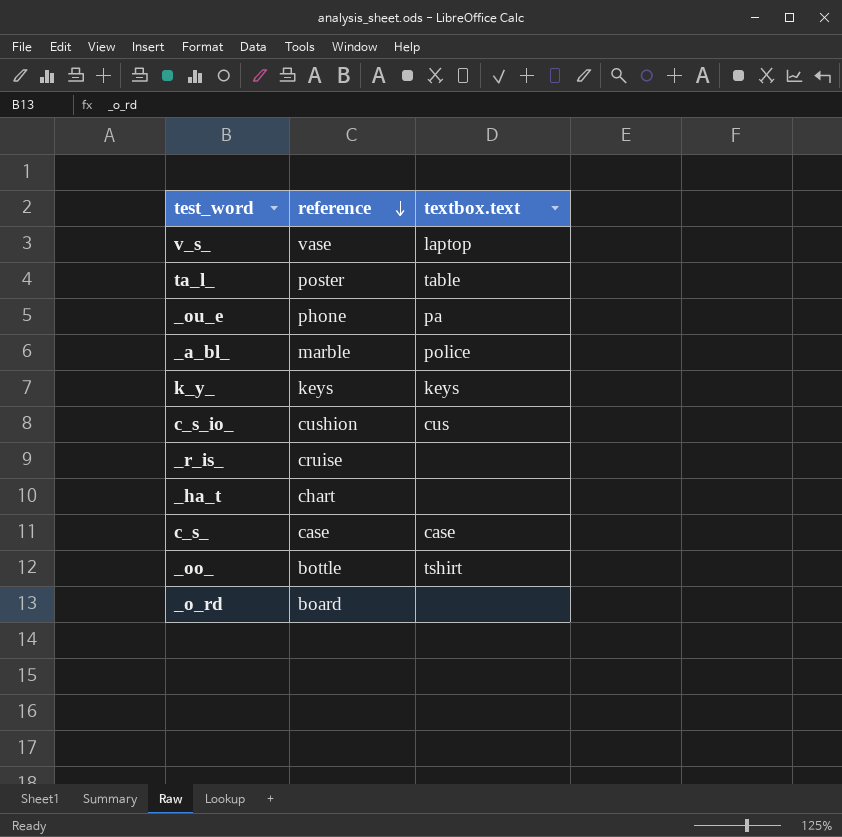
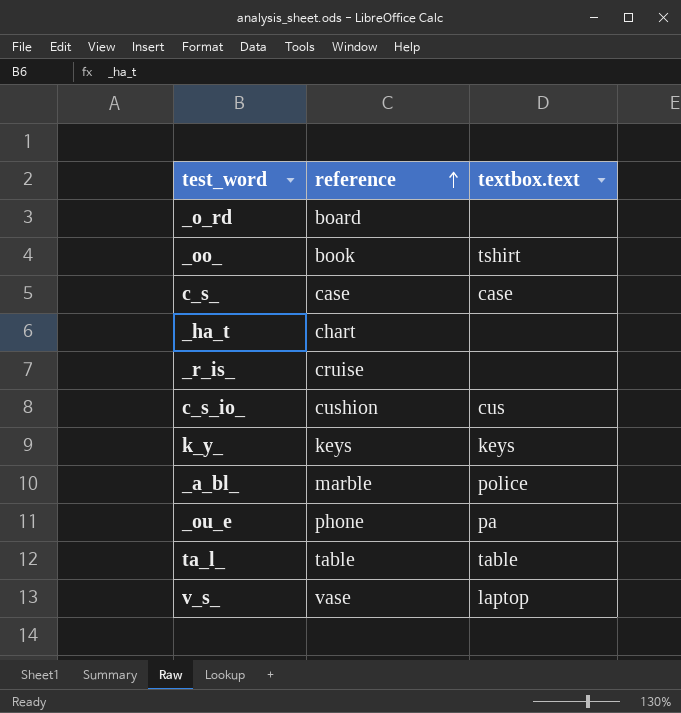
row order: reference descending -> reference ascending
_oo_ | reference: bottle -> book
ta_l_ | reference: poster -> table

